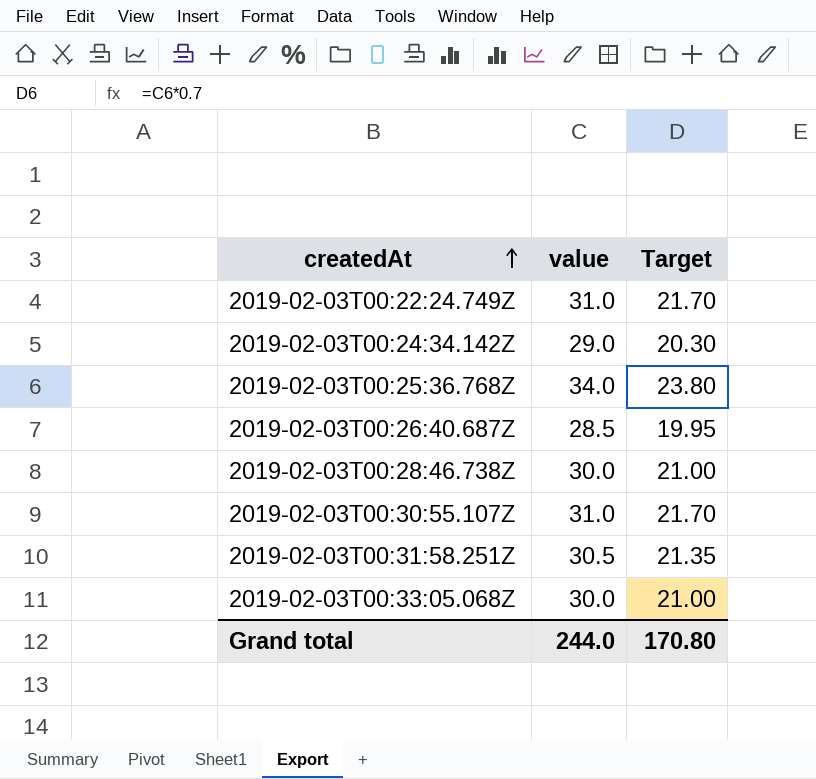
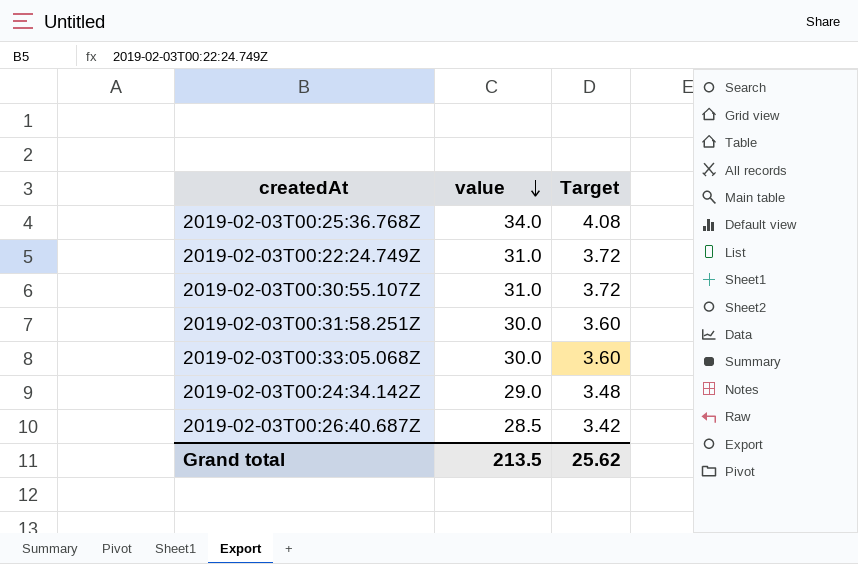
row order: createdAt ascending -> value descending
column Target | formula: [value] * 0.7 -> [value] * 0.12
row 2019-02-03T00:28:46.738Z: 30.0 | 21.00 -> none
2019-02-03T00:31:58.251Z | value: 30.5 -> 30.0
Grand total | value: 244.0 -> 213.5
Grand total | Target: 170.80 -> 25.62

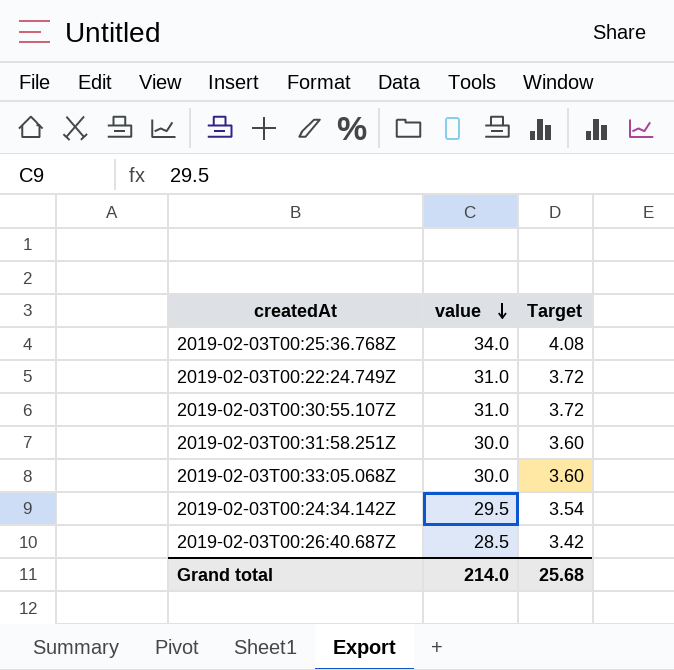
2019-02-03T00:24:34.142Z | value: 29.0 -> 29.5
2019-02-03T00:24:34.142Z | Target: 3.48 -> 3.54
Grand total | value: 213.5 -> 214.0
Grand total | Target: 25.62 -> 25.68

